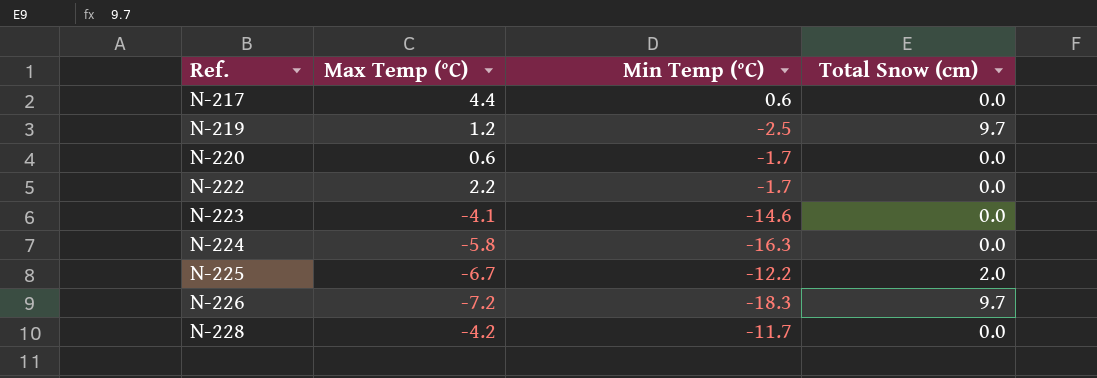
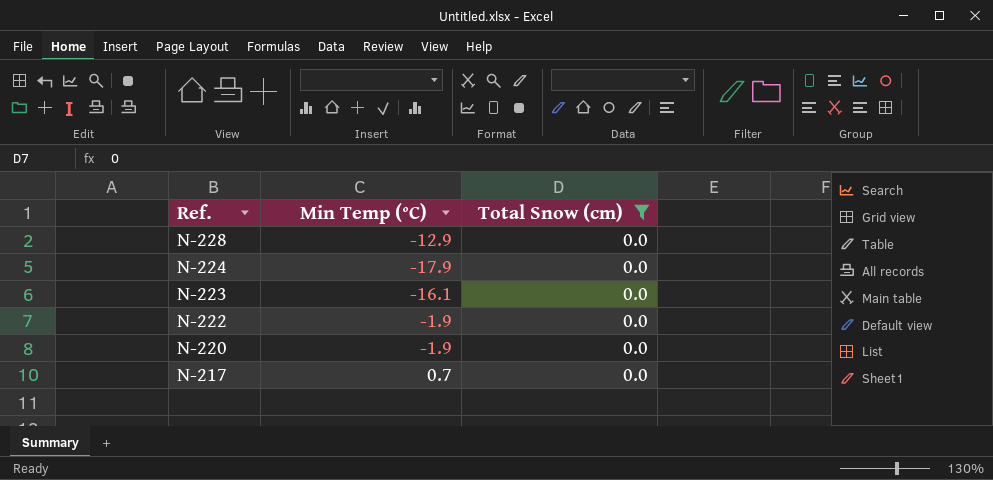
filter: none -> Total Snow (cm) = 0.0
row order: Ref. ascending -> Ref. descending
column Max Temp (°C) | position: 2 -> none
N-228 | Min Temp (°C): -11.7 -> -12.9
N-224 | Min Temp (°C): -16.3 -> -17.9
N-223 | Min Temp (°C): -14.6 -> -16.1
N-222 | Min Temp (°C): -1.7 -> -1.9
N-220 | Min Temp (°C): -1.7 -> -1.9
N-217 | Min Temp (°C): 0.6 -> 0.7

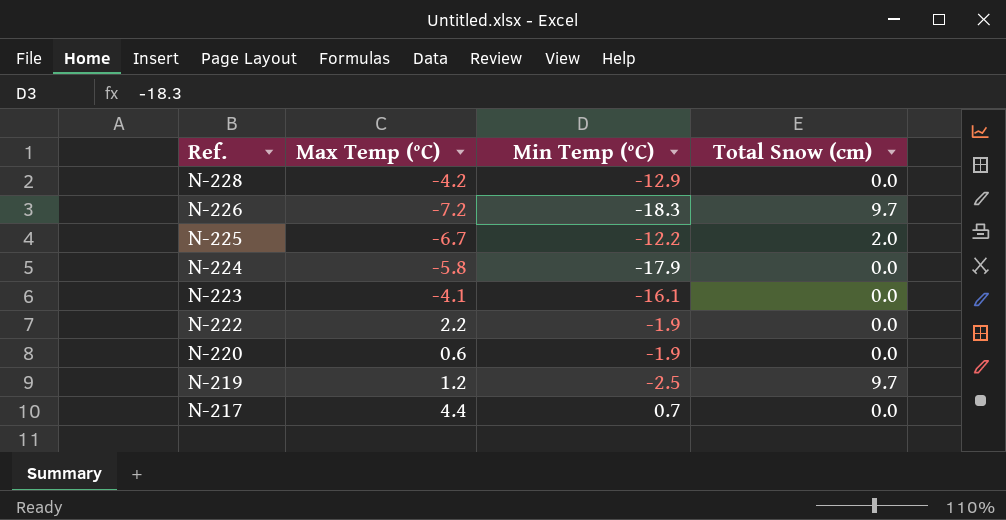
filter: Total Snow (cm) = 0.0 -> none
column Max Temp (°C) | position: none -> 2

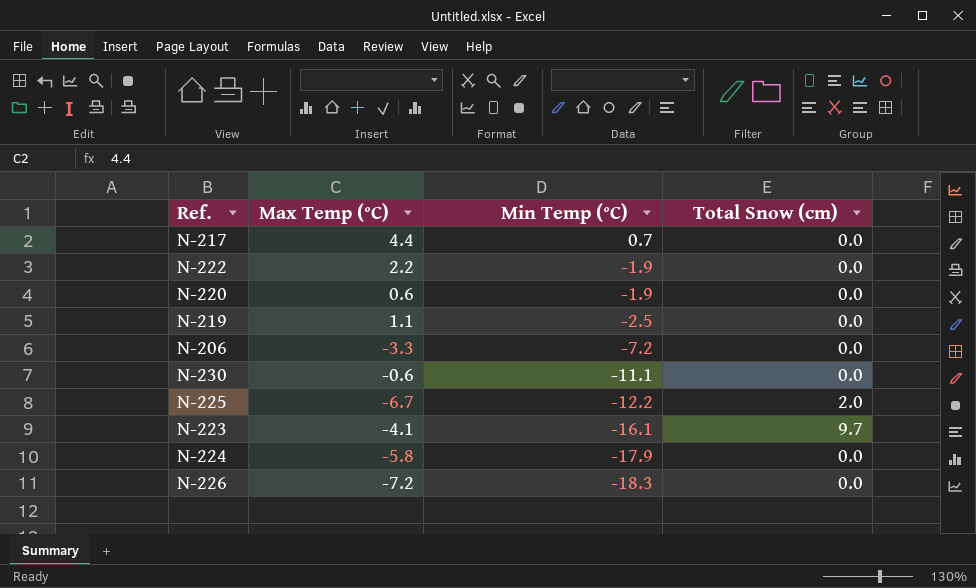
row order: Ref. descending -> Min Temp (°C) descending
row N-228: -4.2 | -12.9 | 0.0 -> none
N-219 | Max Temp (°C): 1.2 -> 1.1
N-219 | Total Snow (cm): 9.7 -> 0.0
row N-206: none -> -3.3 | -7.2 | 0.0
row N-230: none -> -0.6 | -11.1 | 0.0
N-223 | Total Snow (cm): 0.0 -> 9.7
N-226 | Total Snow (cm): 9.7 -> 0.0

